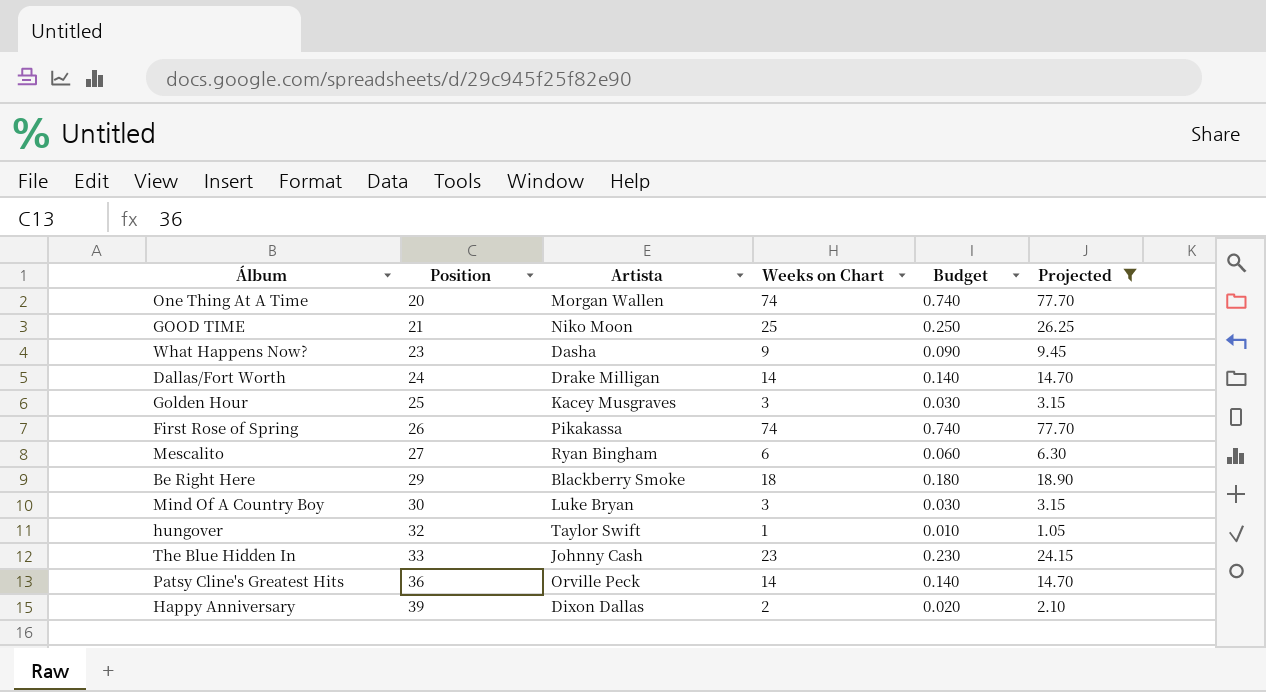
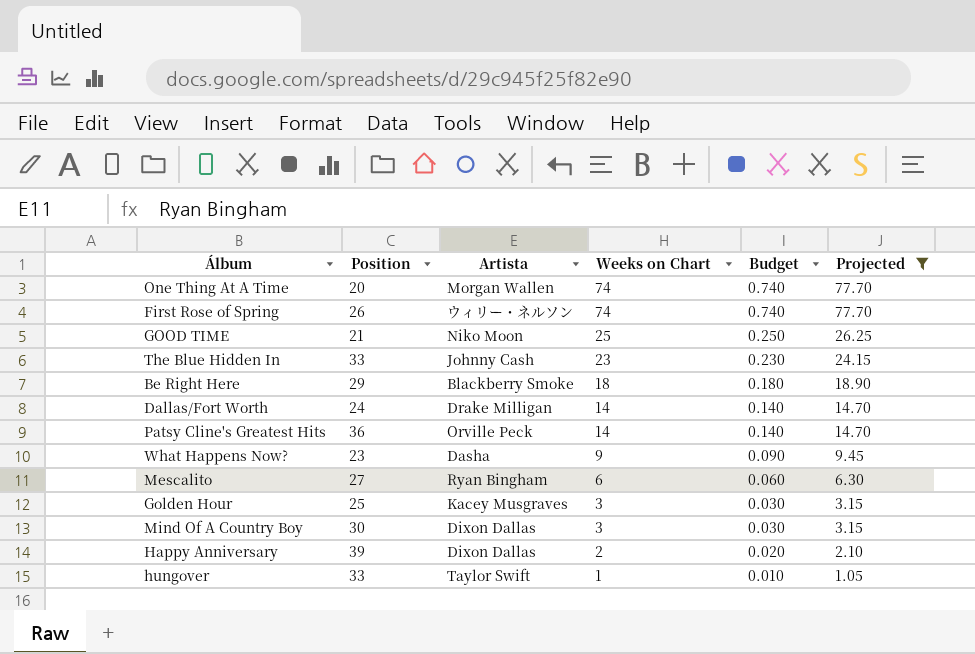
row order: Position ascending -> Weeks on Chart descending
First Rose of Spring | Artista: Pikakassa -> ウィリー・ネルソン
Mind Of A Country Boy | Artista: Luke Bryan -> Dixon Dallas
hungover | Position: 32 -> 33

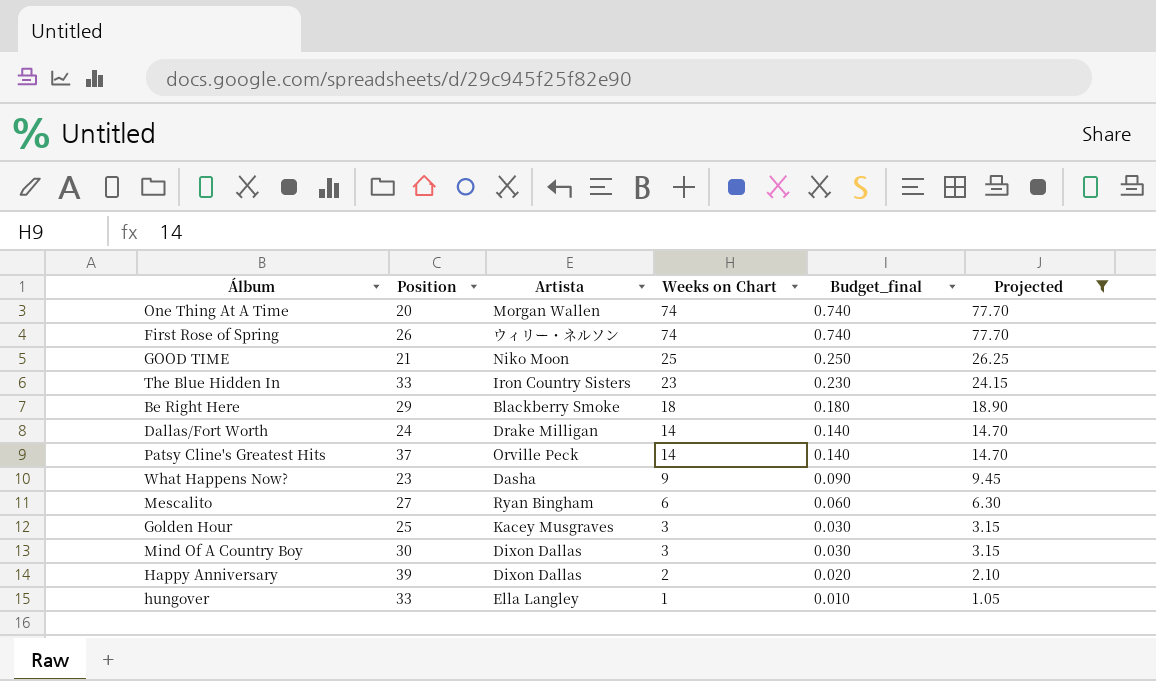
column name: Budget -> Budget_final
The Blue Hidden In | Artista: Johnny Cash -> Iron Country Sisters
Patsy Cline's Greatest Hits | Position: 36 -> 37
hungover | Artista: Taylor Swift -> Ella Langley

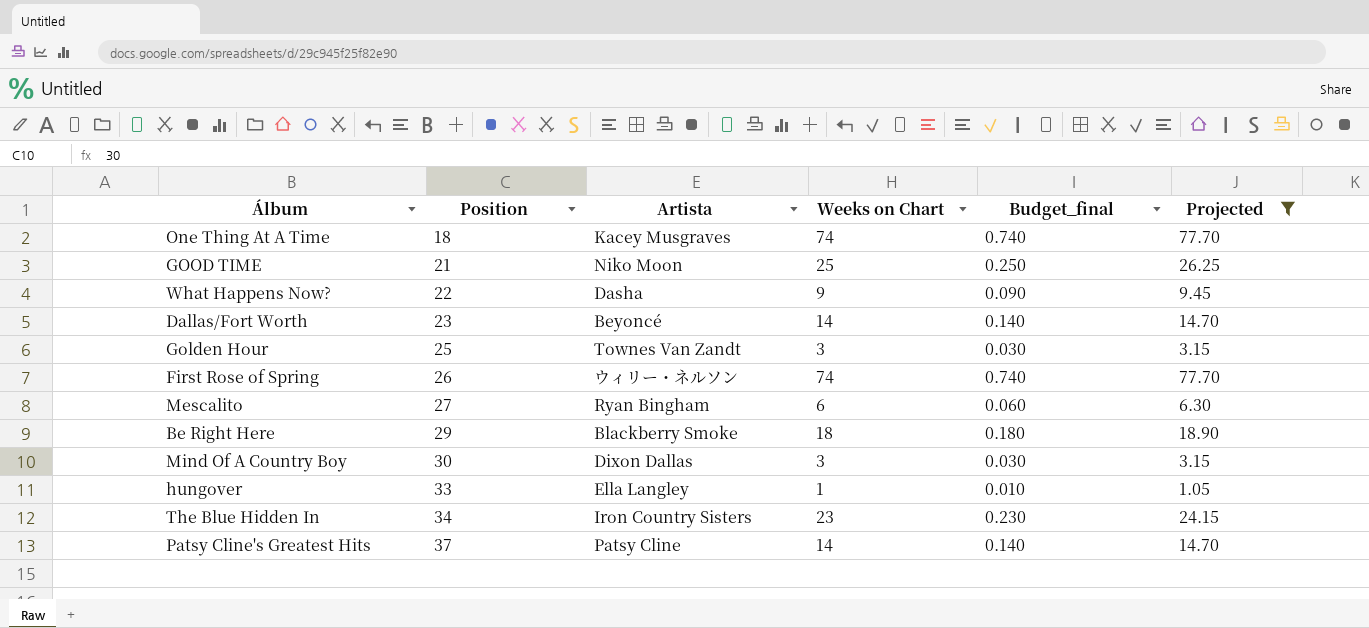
row order: Weeks on Chart descending -> Position ascending
row Happy Anniversary: 39 | Dixon Dallas | 2 | 0.020 | 2.10 -> none
One Thing At A Time | Position: 20 -> 18
One Thing At A Time | Artista: Morgan Wallen -> Kacey Musgraves
What Happens Now? | Position: 23 -> 22
Dallas/Fort Worth | Position: 24 -> 23
Dallas/Fort Worth | Artista: Drake Milligan -> Beyoncé
Golden Hour | Artista: Kacey Musgraves -> Townes Van Zandt
The Blue Hidden In | Position: 33 -> 34
Patsy Cline's Greatest Hits | Artista: Orville Peck -> Patsy Cline

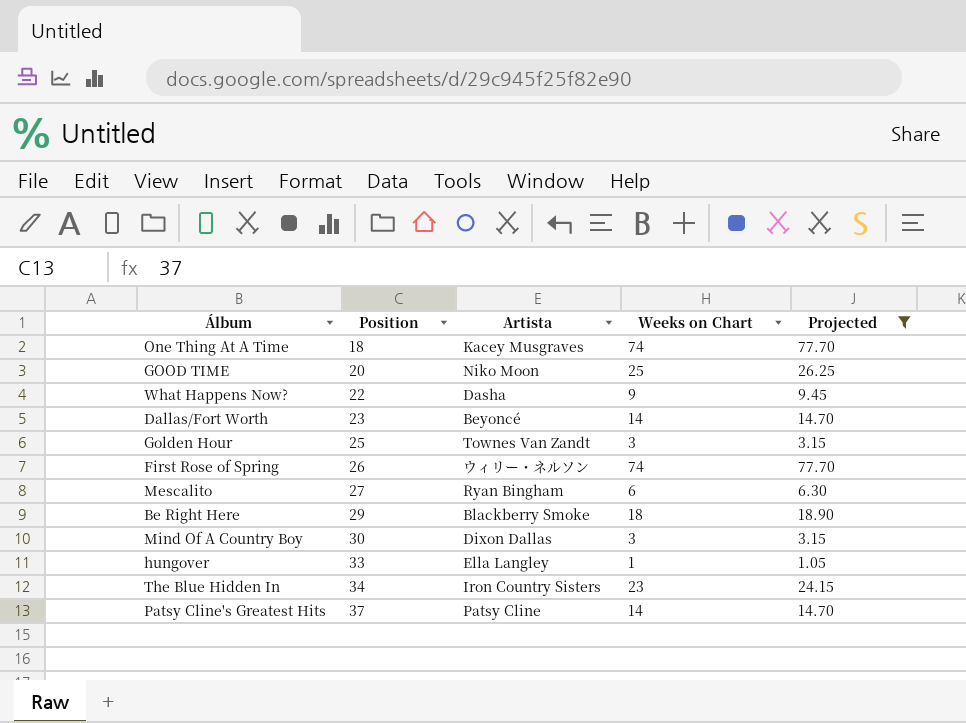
column Budget_final | formula: [Weeks on Chart] * 0.01 -> none
GOOD TIME | Position: 21 -> 20

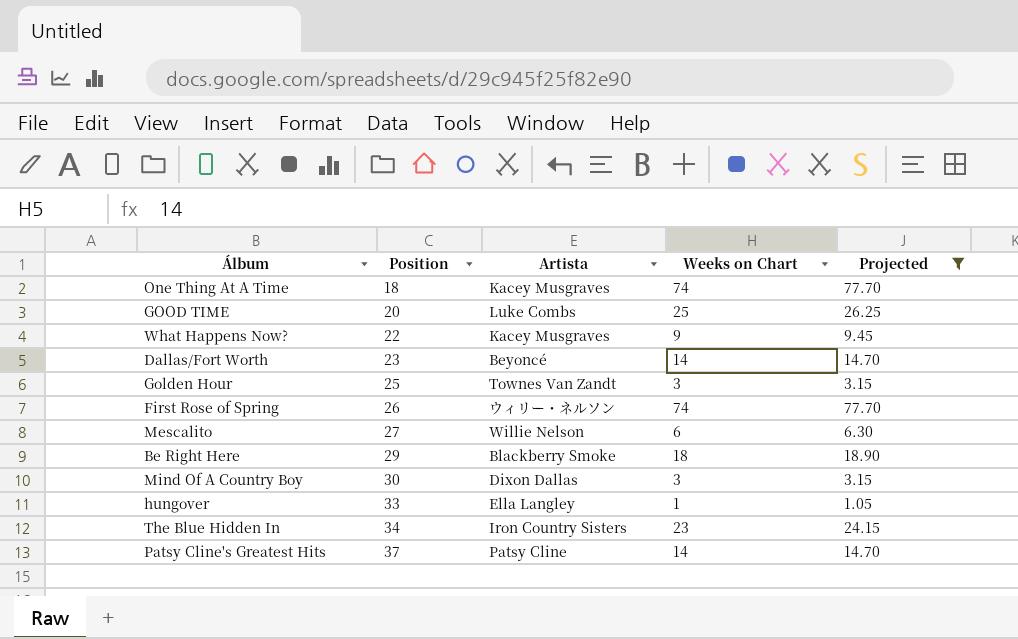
GOOD TIME | Artista: Niko Moon -> Luke Combs
What Happens Now? | Artista: Dasha -> Kacey Musgraves
Mescalito | Artista: Ryan Bingham -> Willie Nelson

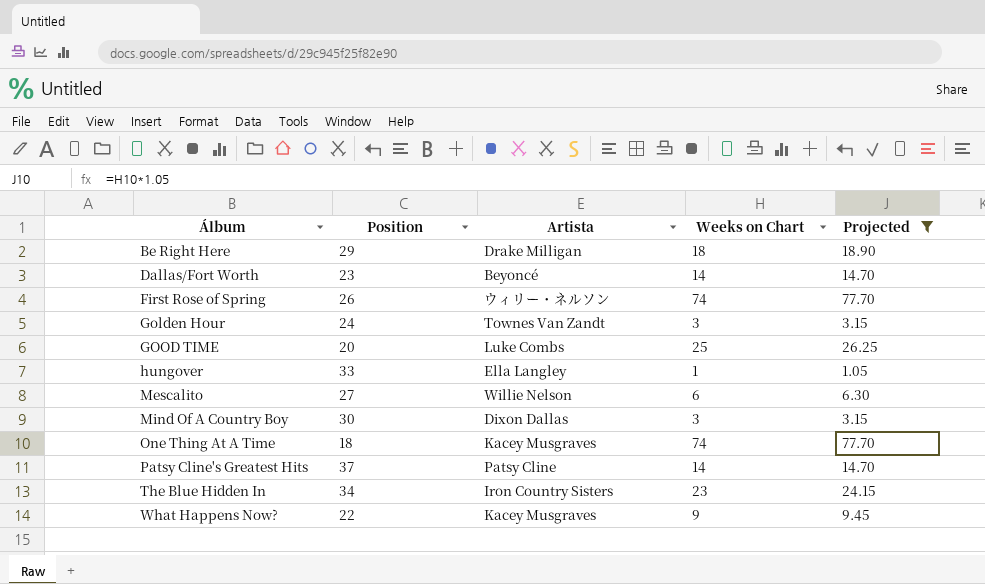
row order: Position ascending -> Álbum ascending
Be Right Here | Artista: Blackberry Smoke -> Drake Milligan
Golden Hour | Position: 25 -> 24

